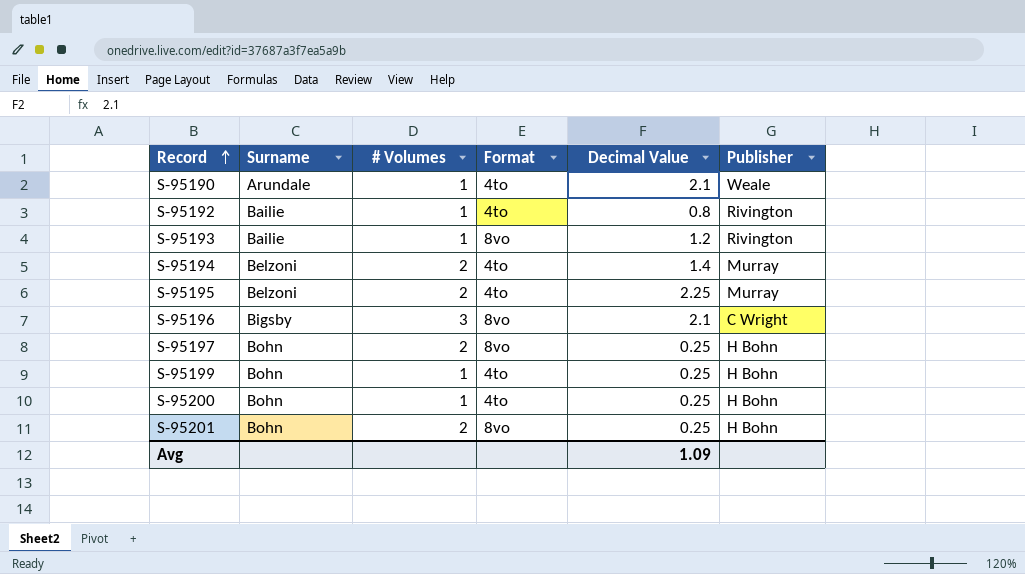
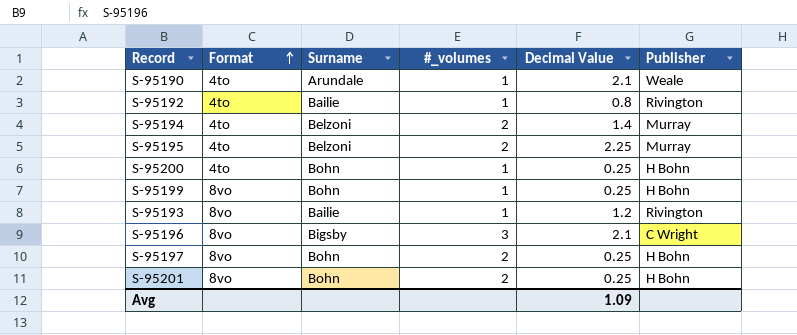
row order: Record ascending -> Format ascending
column Format | position: 4 -> 2
column name: # Volumes -> #_volumes
S-95199 | Format: 4to -> 8vo

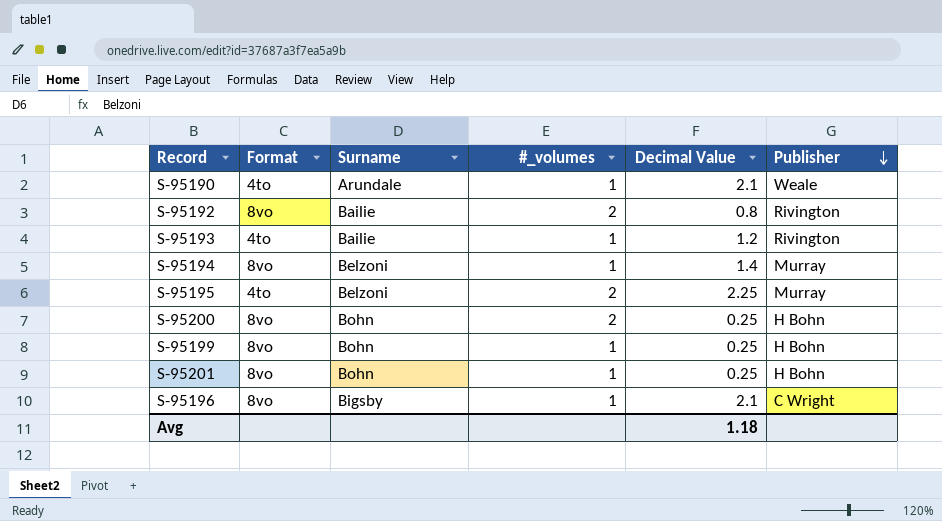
row order: Format ascending -> Publisher descending
row S-95197: 8vo | Bohn | 2 | 0.25 | H Bohn -> none
S-95192 | Format: 4to -> 8vo
S-95192 | #_volumes: 1 -> 2
S-95193 | Format: 8vo -> 4to
S-95194 | Format: 4to -> 8vo
S-95194 | #_volumes: 2 -> 1
S-95200 | Format: 4to -> 8vo
S-95200 | #_volumes: 1 -> 2
S-95201 | #_volumes: 2 -> 1
S-95196 | #_volumes: 3 -> 1
Avg | Decimal Value: 1.09 -> 1.18

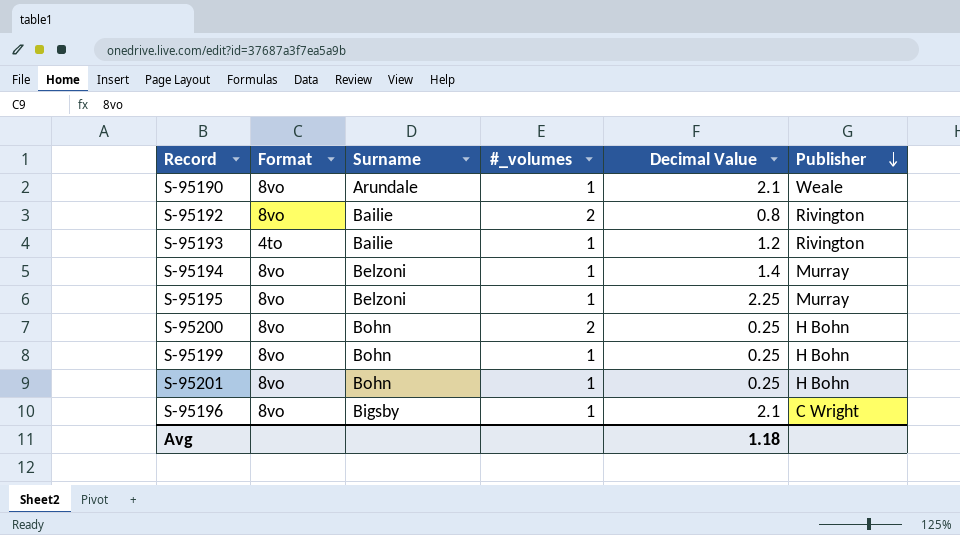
S-95190 | Format: 4to -> 8vo
S-95195 | Format: 4to -> 8vo
S-95195 | #_volumes: 2 -> 1

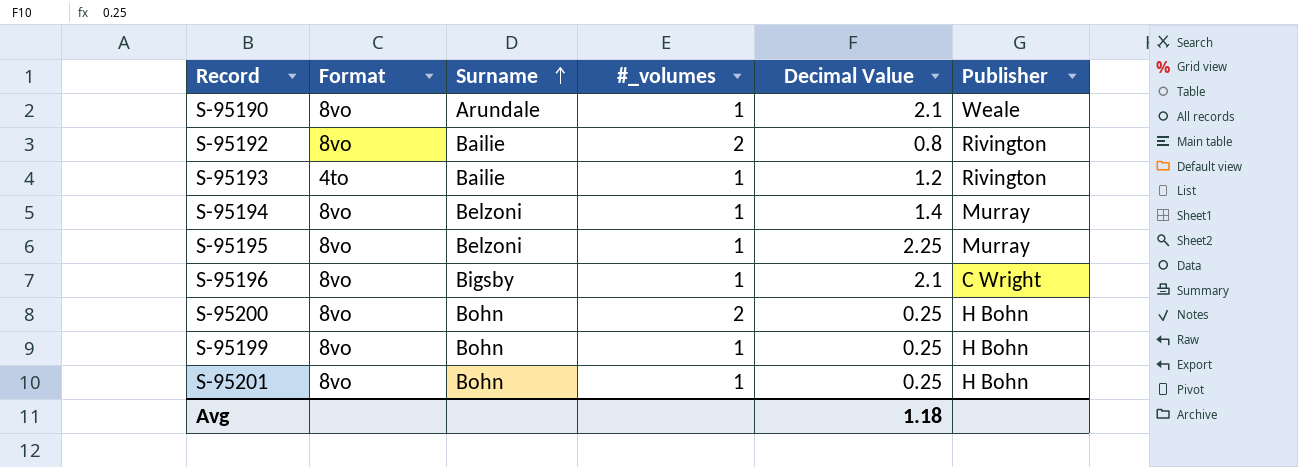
row order: Publisher descending -> Surname ascending

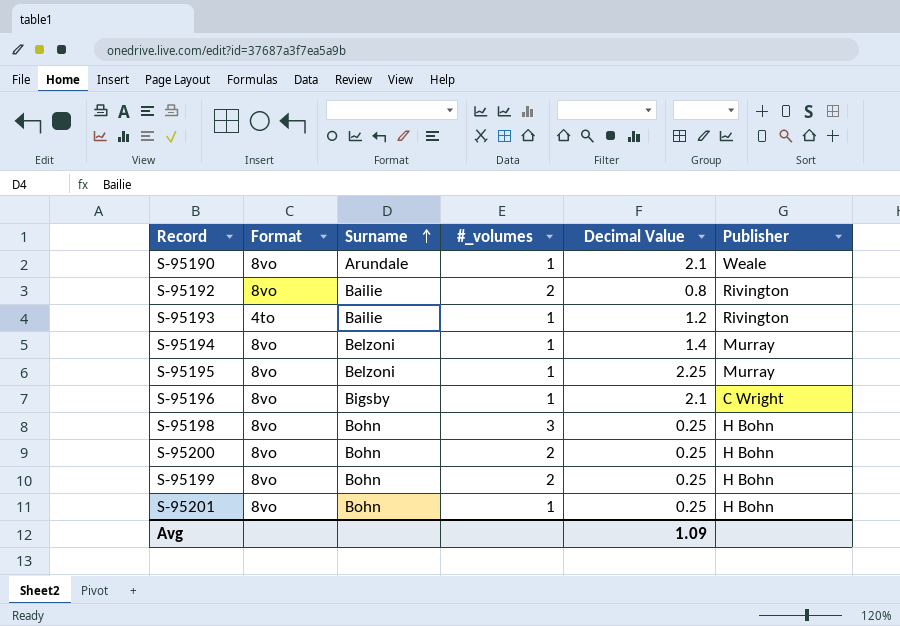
row S-95198: none -> 8vo | Bohn | 3 | 0.25 | H Bohn
S-95199 | #_volumes: 1 -> 2
Avg | Decimal Value: 1.18 -> 1.09

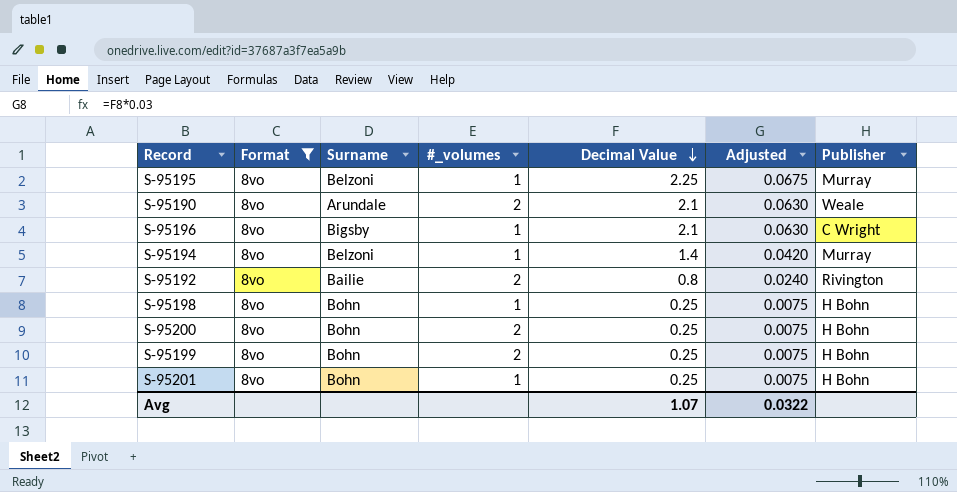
filter: none -> Format = 8vo
row order: Surname ascending -> Decimal Value descending
column Adjusted | formula: none -> [Decimal Value] * 0.03
S-95190 | #_volumes: 1 -> 2
S-95198 | #_volumes: 3 -> 1
Avg | Decimal Value: 1.09 -> 1.07

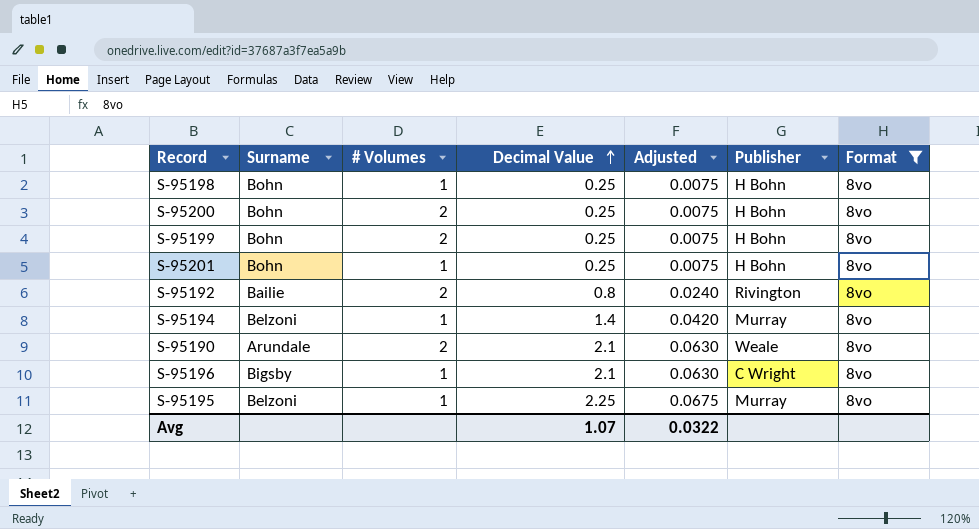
row order: Decimal Value descending -> Decimal Value ascending
column name: #_volumes -> # Volumes
column Format | position: 2 -> 7

